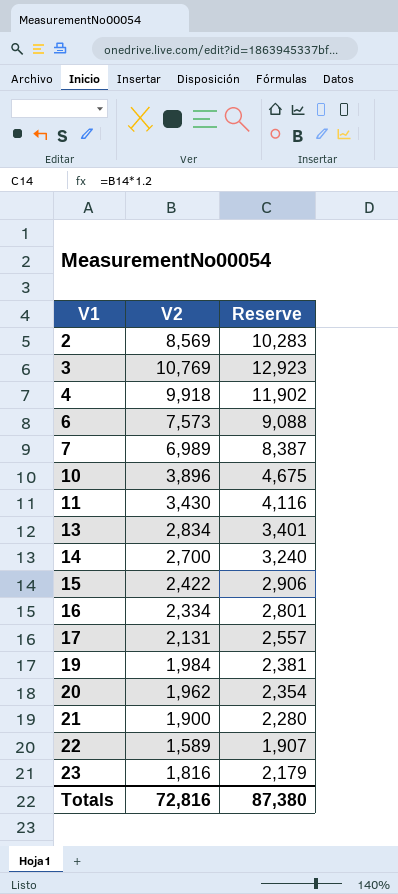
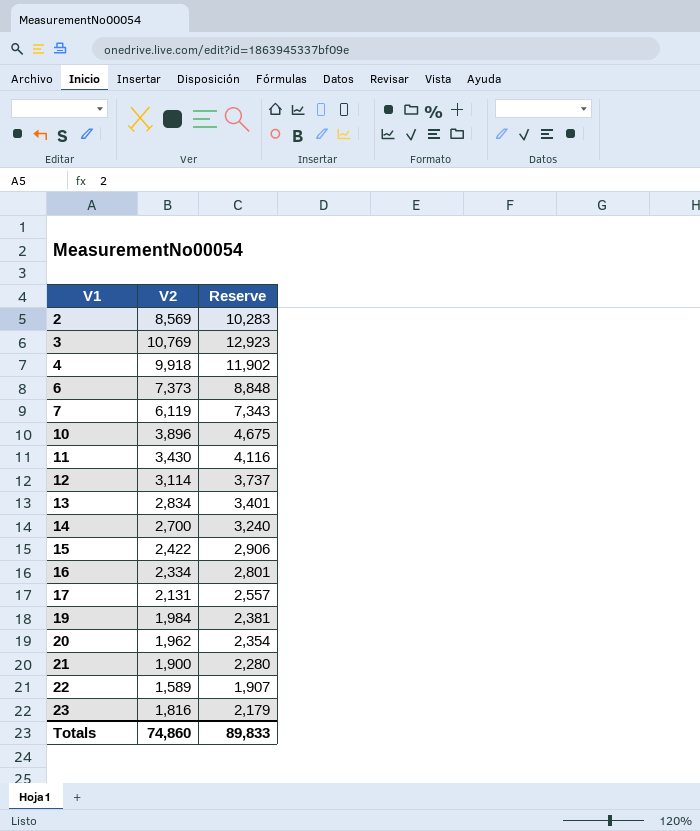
6 | V2: 7,573 -> 7,373
6 | Reserve: 9,088 -> 8,848
7 | V2: 6,989 -> 6,119
7 | Reserve: 8,387 -> 7,343
row 12: none -> 3,114 | 3,737
Totals | V2: 72,816 -> 74,860
Totals | Reserve: 87,380 -> 89,833

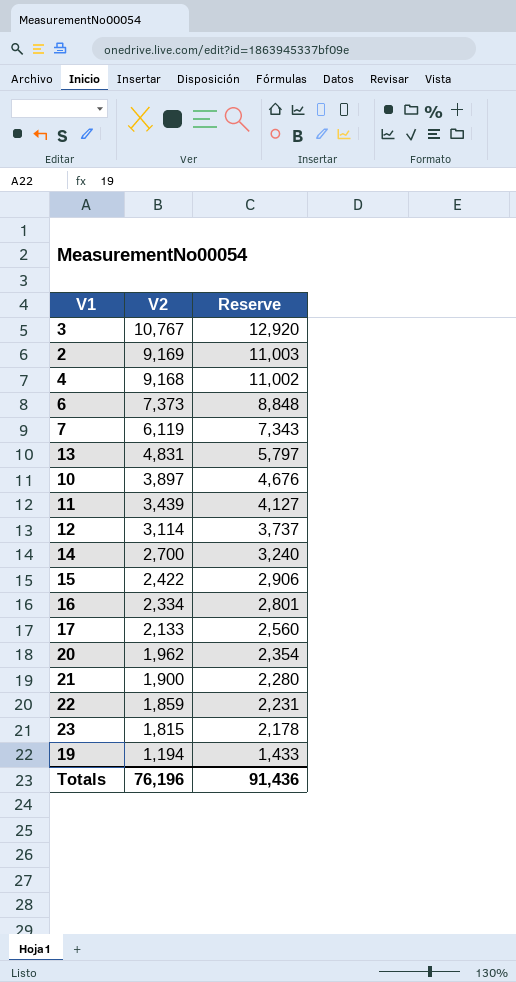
row order: V1 ascending -> V2 descending
3 | V2: 10,769 -> 10,767
3 | Reserve: 12,923 -> 12,920
2 | V2: 8,569 -> 9,169
2 | Reserve: 10,283 -> 11,003
4 | V2: 9,918 -> 9,168
4 | Reserve: 11,902 -> 11,002
13 | V2: 2,834 -> 4,831
13 | Reserve: 3,401 -> 5,797
10 | V2: 3,896 -> 3,897
10 | Reserve: 4,675 -> 4,676
11 | V2: 3,430 -> 3,439
11 | Reserve: 4,116 -> 4,127
17 | V2: 2,131 -> 2,133
17 | Reserve: 2,557 -> 2,560
22 | V2: 1,589 -> 1,859
22 | Reserve: 1,907 -> 2,231
23 | V2: 1,816 -> 1,815
23 | Reserve: 2,179 -> 2,178
19 | V2: 1,984 -> 1,194
19 | Reserve: 2,381 -> 1,433
Totals | V2: 74,860 -> 76,196
Totals | Reserve: 89,833 -> 91,436

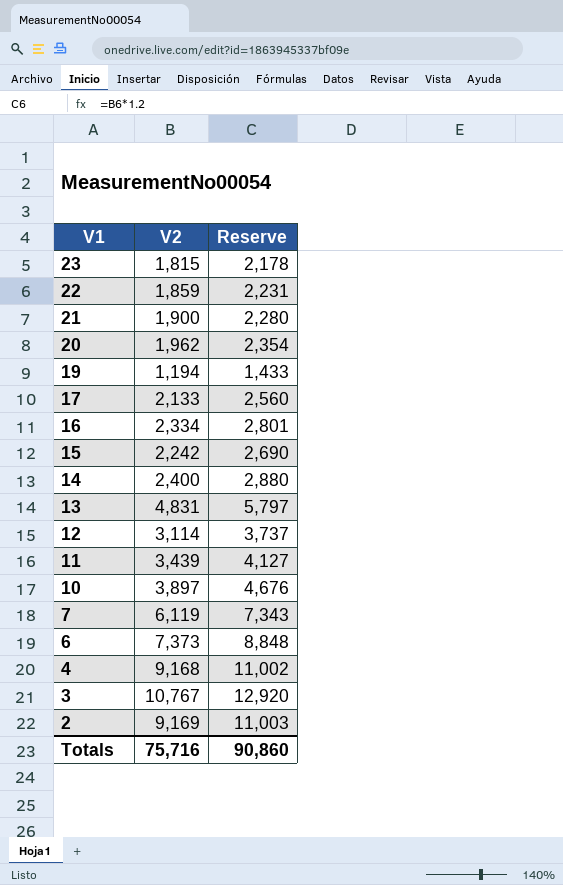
row order: V2 descending -> V1 descending
15 | V2: 2,422 -> 2,242
15 | Reserve: 2,906 -> 2,690
14 | V2: 2,700 -> 2,400
14 | Reserve: 3,240 -> 2,880
Totals | V2: 76,196 -> 75,716
Totals | Reserve: 91,436 -> 90,860

